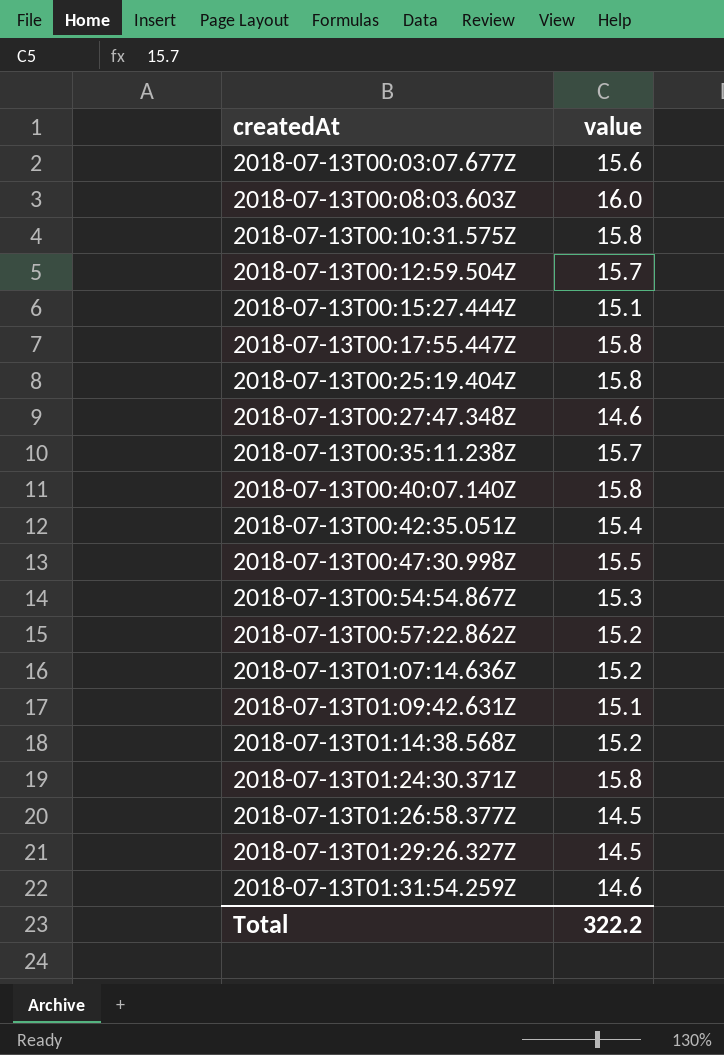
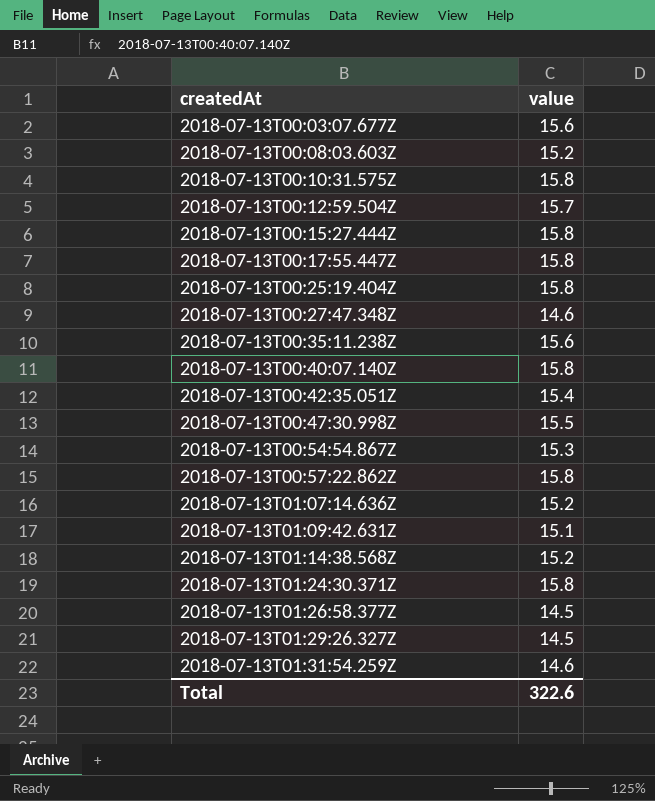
2018-07-13T00:08:03.603Z | value: 16.0 -> 15.2
2018-07-13T00:15:27.444Z | value: 15.1 -> 15.8
2018-07-13T00:35:11.238Z | value: 15.7 -> 15.6
2018-07-13T00:57:22.862Z | value: 15.2 -> 15.8
Total | value: 322.2 -> 322.6

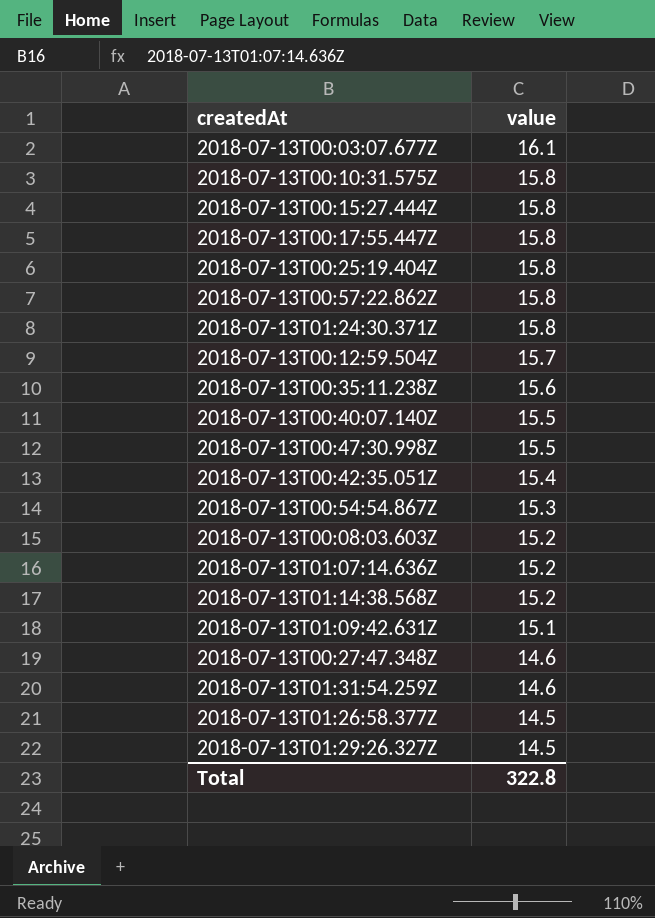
row order: createdAt ascending -> value descending
2018-07-13T00:03:07.677Z | value: 15.6 -> 16.1
2018-07-13T00:40:07.140Z | value: 15.8 -> 15.5
Total | value: 322.6 -> 322.8

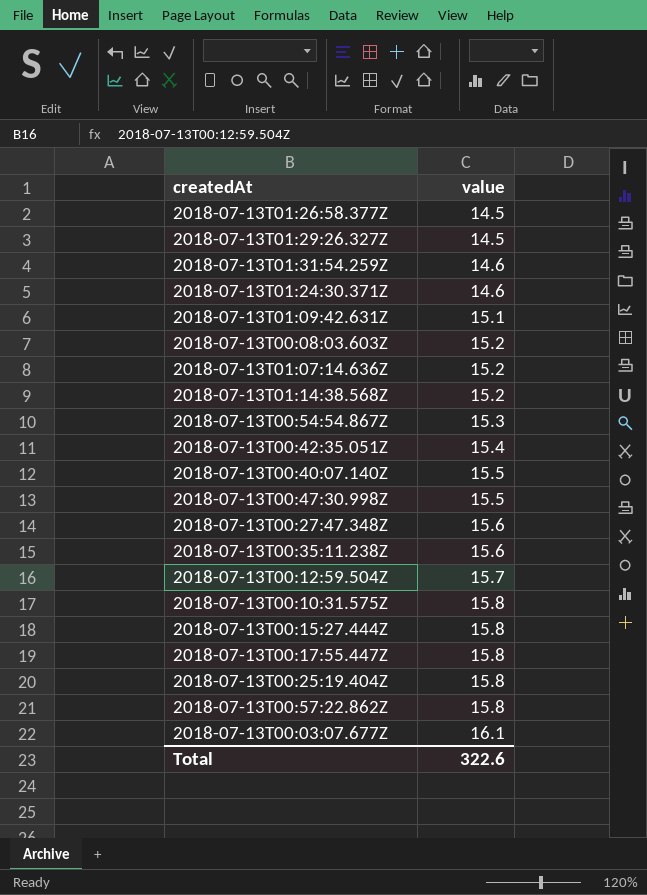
row order: value descending -> value ascending
2018-07-13T01:24:30.371Z | value: 15.8 -> 14.6
2018-07-13T00:27:47.348Z | value: 14.6 -> 15.6
Total | value: 322.8 -> 322.6

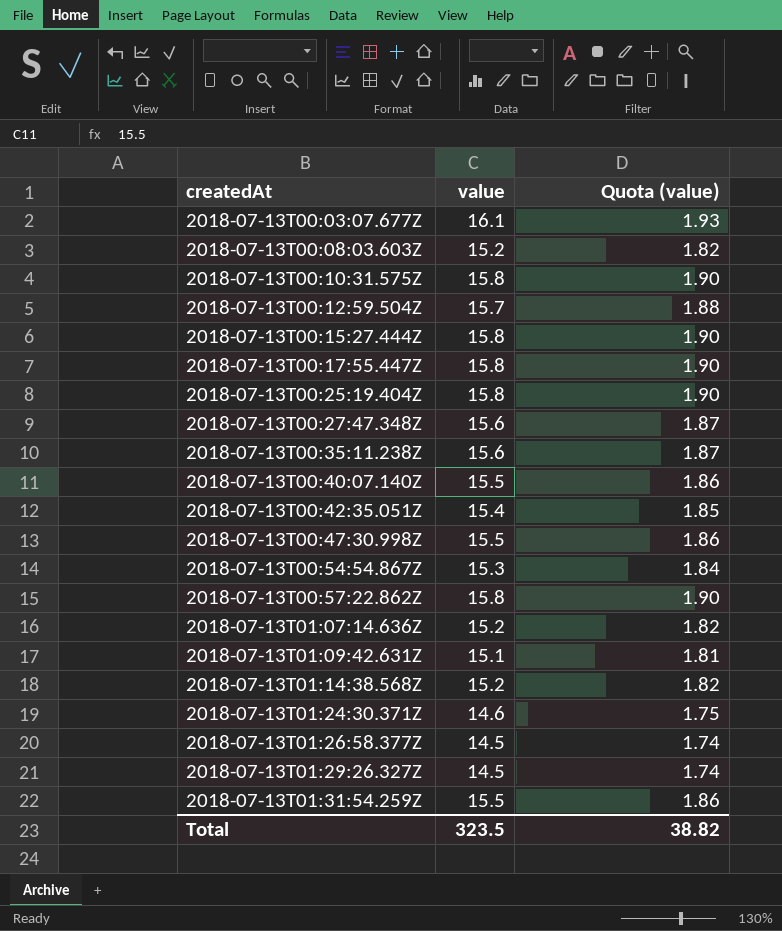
row order: value ascending -> createdAt ascending
column Quota (value) | formula: none -> [value] * 0.12
2018-07-13T01:31:54.259Z | value: 14.6 -> 15.5
Total | value: 322.6 -> 323.5

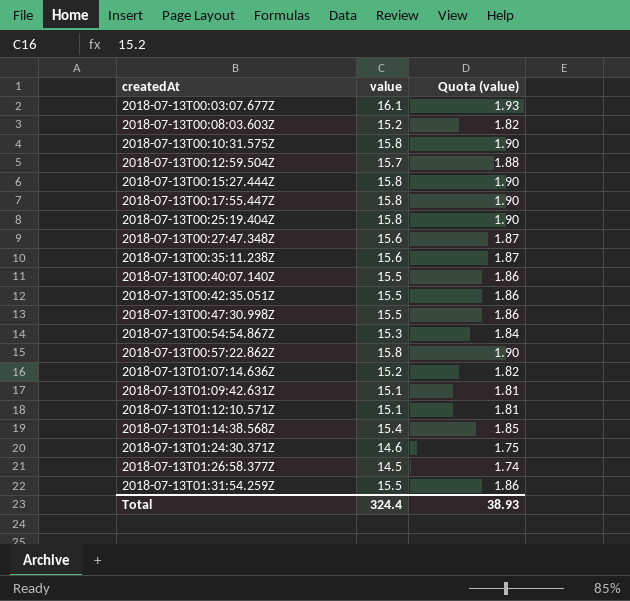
row 2018-07-13T01:29:26.327Z: 14.5 | 1.74 -> none
2018-07-13T00:42:35.051Z | value: 15.4 -> 15.5
2018-07-13T00:42:35.051Z | Quota (value): 1.85 -> 1.86
row 2018-07-13T01:12:10.571Z: none -> 15.1 | 1.81
2018-07-13T01:14:38.568Z | value: 15.2 -> 15.4
2018-07-13T01:14:38.568Z | Quota (value): 1.82 -> 1.85
Total | value: 323.5 -> 324.4
Total | Quota (value): 38.82 -> 38.93

